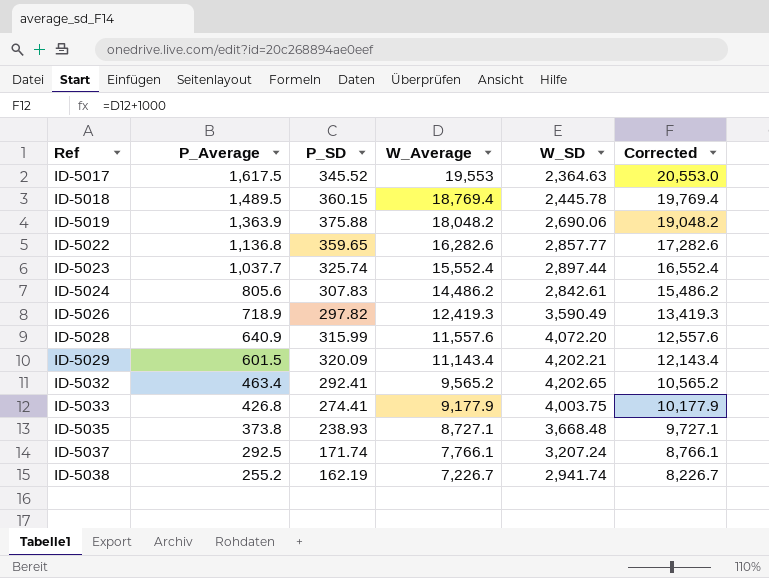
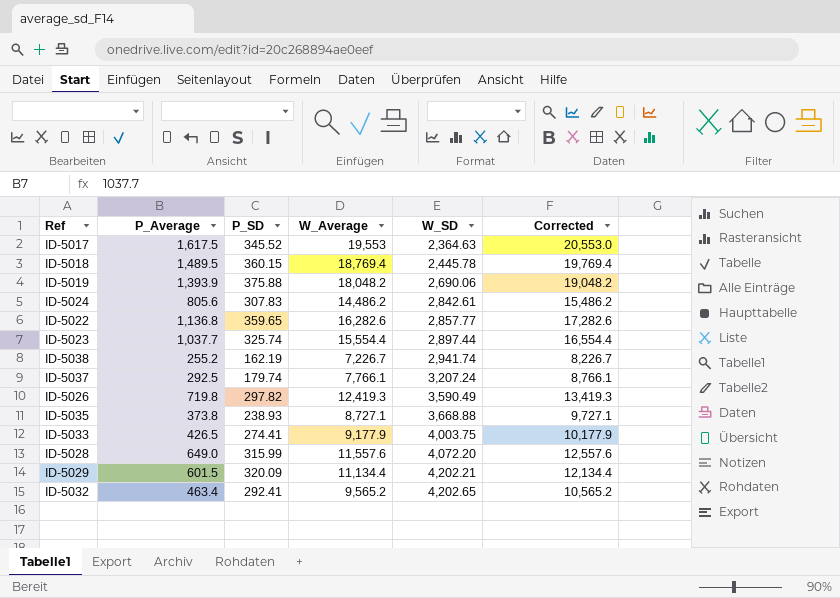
row order: Ref ascending -> W_SD ascending
ID-5019 | P_Average: 1,363.9 -> 1,393.9
ID-5023 | W_Average: 15,552.4 -> 15,554.4
ID-5023 | Corrected: 16,552.4 -> 16,554.4
ID-5037 | P_SD: 171.74 -> 179.74
ID-5026 | P_Average: 718.9 -> 719.8
ID-5035 | W_SD: 3,668.48 -> 3,668.88
ID-5033 | P_Average: 426.8 -> 426.5
ID-5028 | P_Average: 640.9 -> 649.0
ID-5029 | W_Average: 11,143.4 -> 11,134.4
ID-5029 | Corrected: 12,143.4 -> 12,134.4

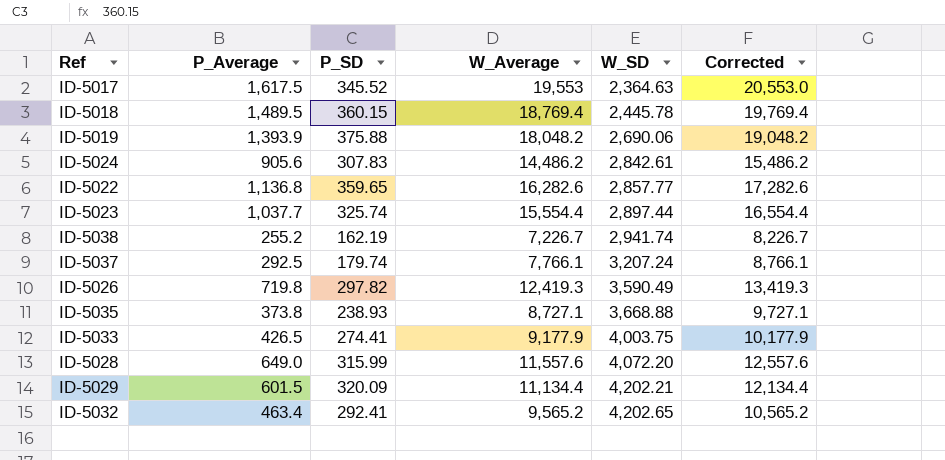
ID-5024 | P_Average: 805.6 -> 905.6

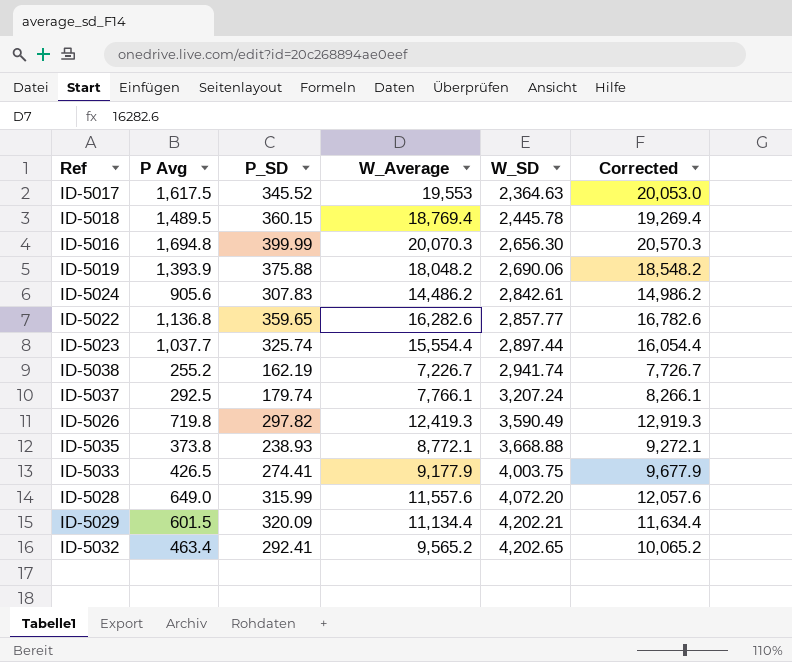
column name: P_Average -> P Avg
column Corrected | formula: [W_Average] + 1000 -> [W_Average] + 500
row ID-5016: none -> 1,694.8 | 399.99 | 20,070.3 | 2,656.30 | 20,570.3
ID-5035 | W_Average: 8,727.1 -> 8,772.1

